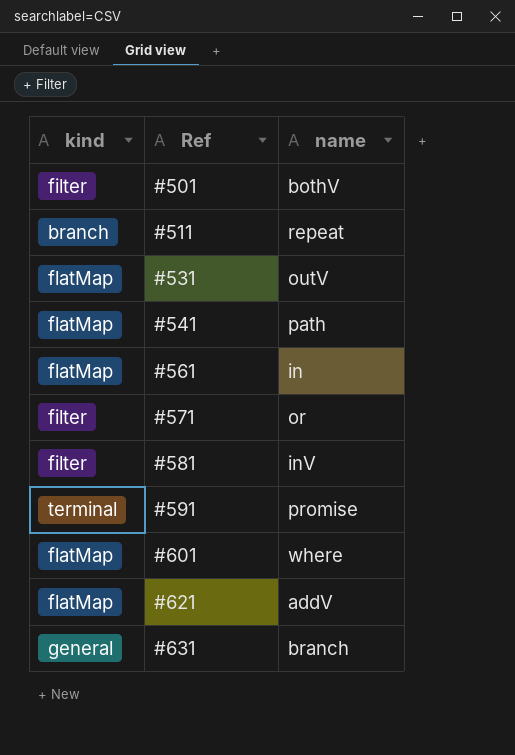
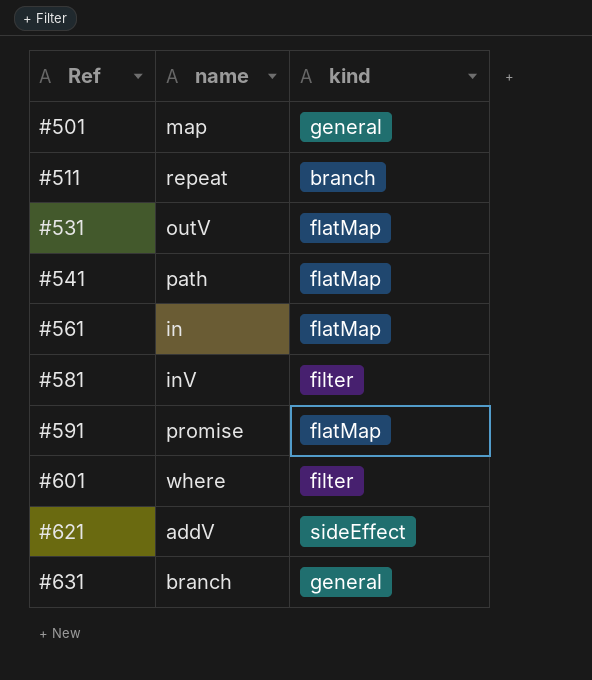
column kind | position: 1 -> 3
row #571: filter | or -> none
#501 | name: bothV -> map
#501 | kind: filter -> general
#591 | kind: terminal -> flatMap
#601 | kind: flatMap -> filter
#621 | kind: flatMap -> sideEffect

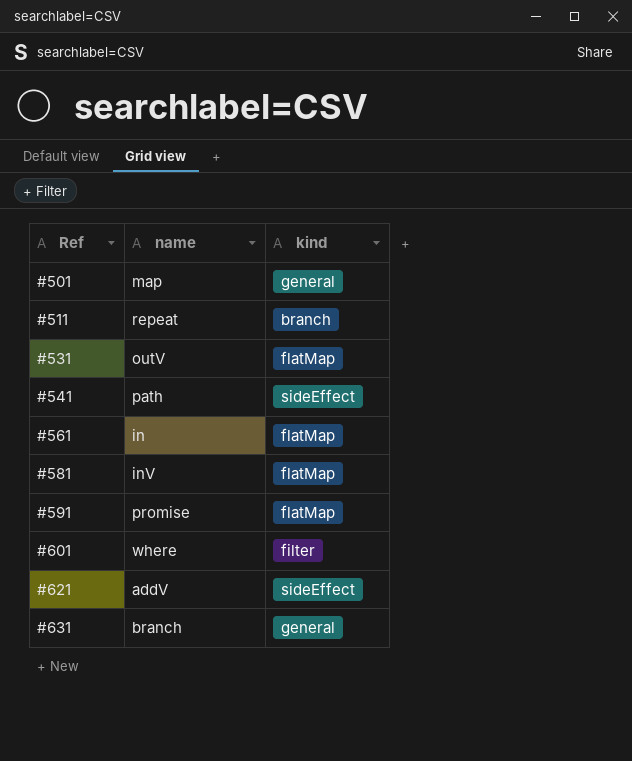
#541 | kind: flatMap -> sideEffect
#581 | kind: filter -> flatMap

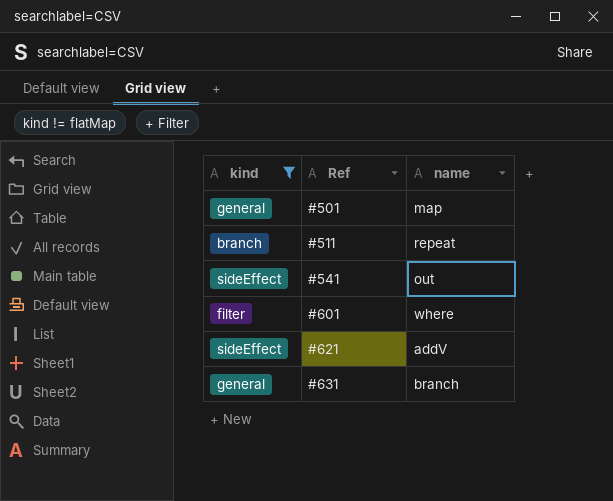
filter: none -> kind != flatMap
column kind | position: 3 -> 1
#541 | name: path -> out

